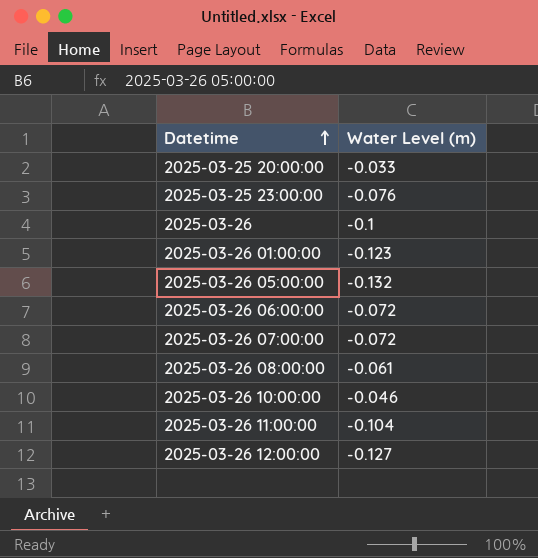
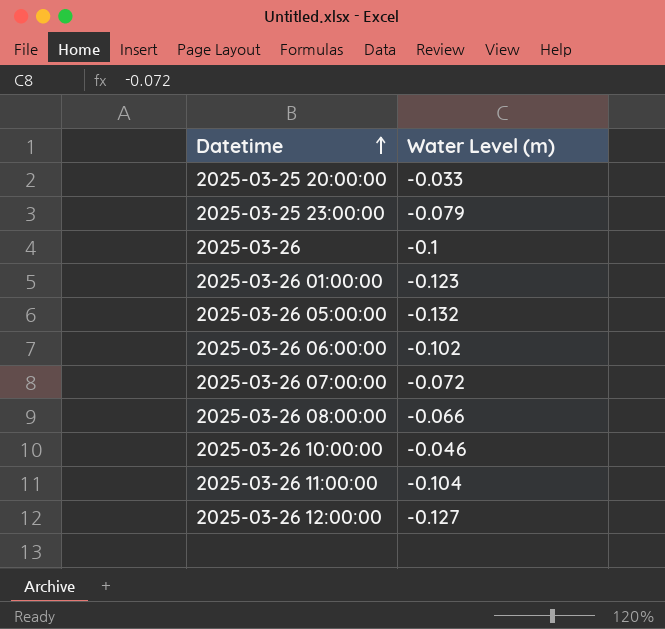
2025-03-25 23:00:00 | Water Level (m): -0.076 -> -0.079
2025-03-26 06:00:00 | Water Level (m): -0.072 -> -0.102
2025-03-26 08:00:00 | Water Level (m): -0.061 -> -0.066

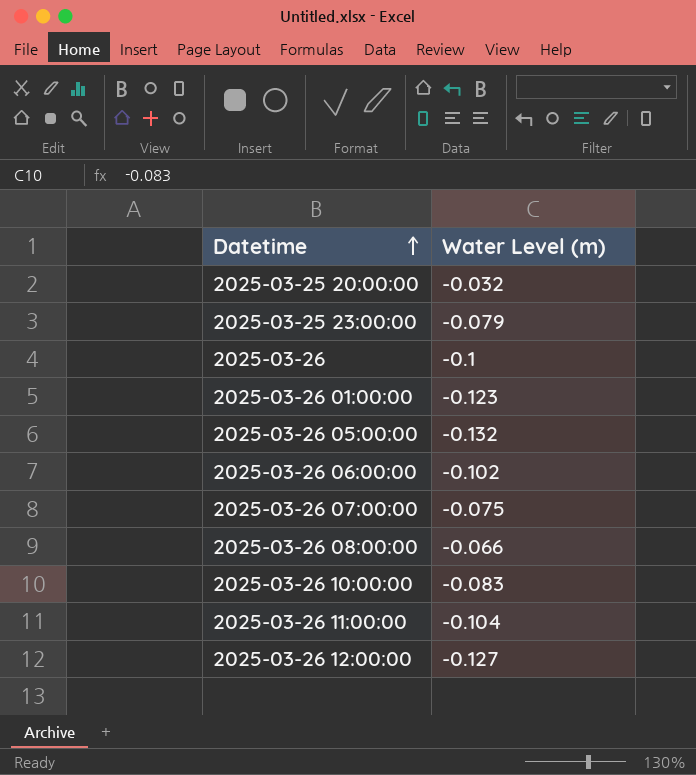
2025-03-25 20:00:00 | Water Level (m): -0.033 -> -0.032
2025-03-26 07:00:00 | Water Level (m): -0.072 -> -0.075
2025-03-26 10:00:00 | Water Level (m): -0.046 -> -0.083

